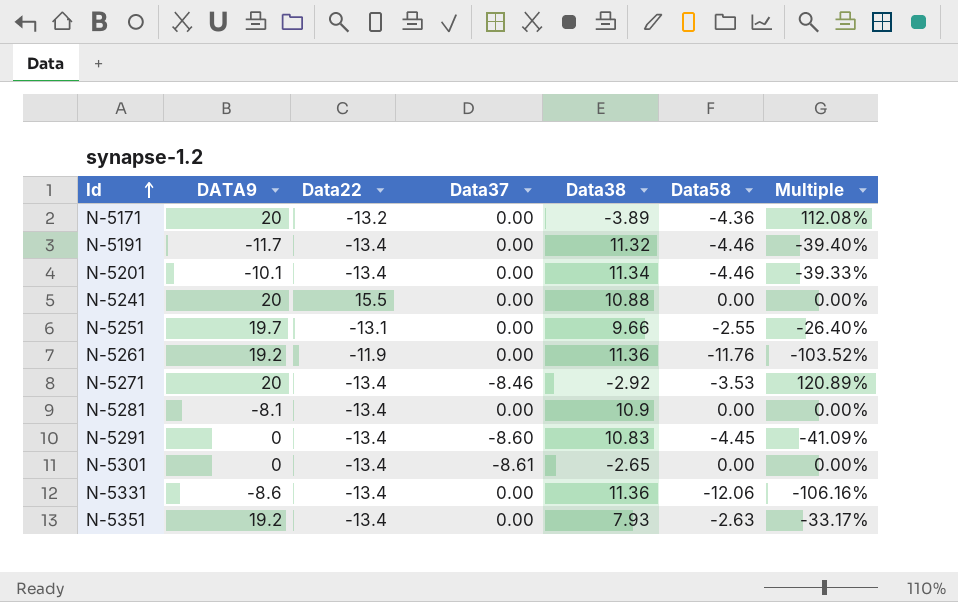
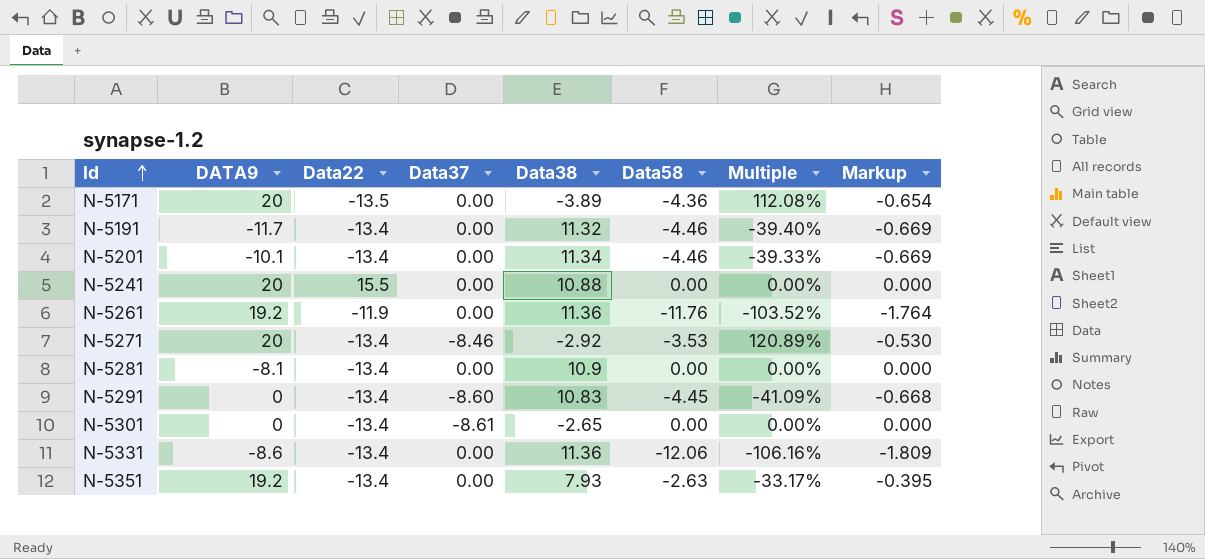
column Markup | formula: none -> [Data58] * 0.15
row N-5251: 19.7 | -13.1 | 0.00 | 9.66 | -2.55 | -26.40% -> none
N-5171 | Data22: -13.2 -> -13.5

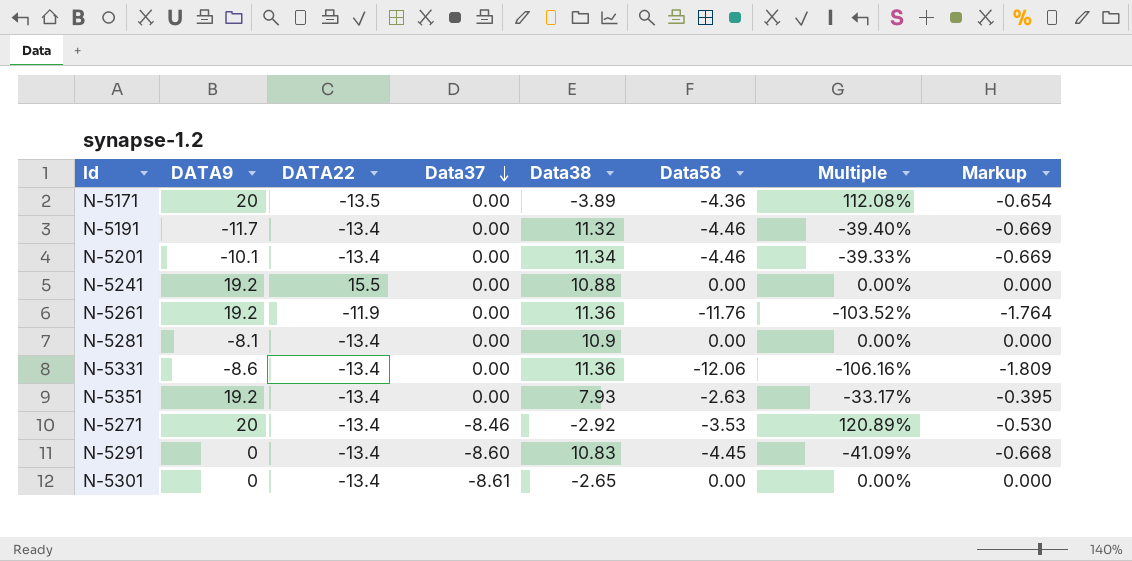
row order: Id ascending -> Data37 descending
column name: Data22 -> DATA22
N-5241 | DATA9: 20 -> 19.2

